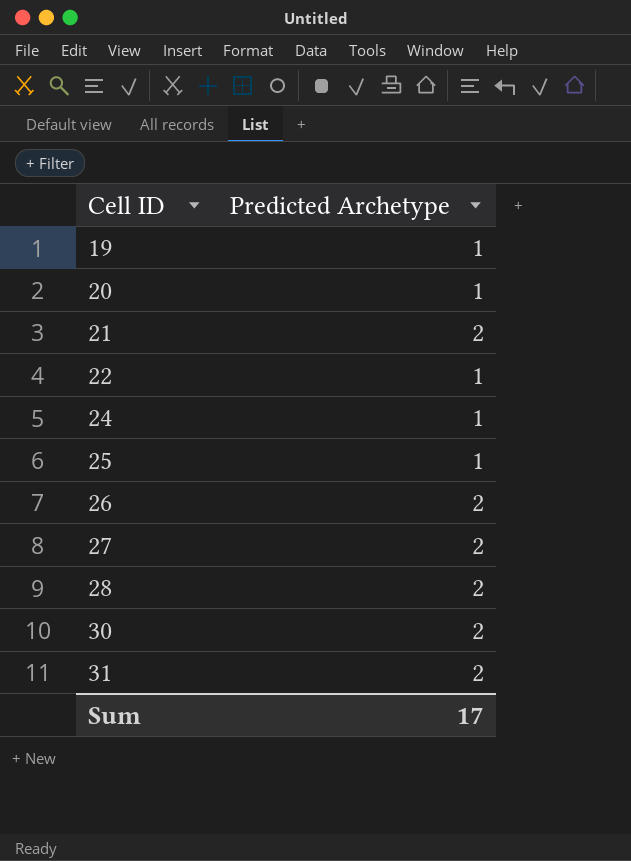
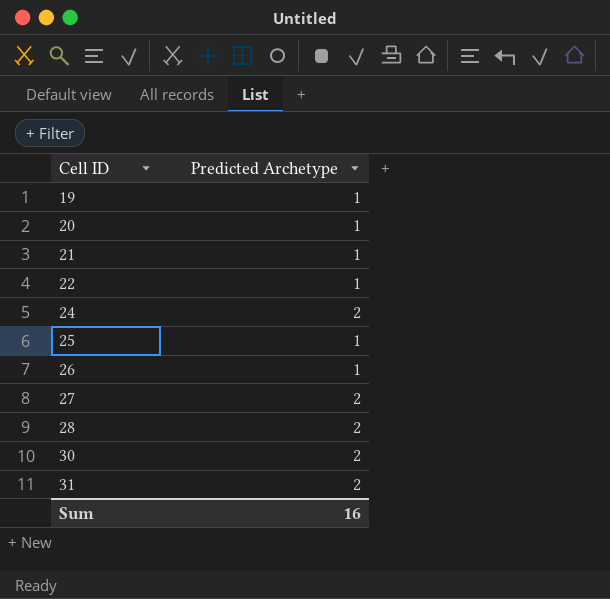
21 | Predicted Archetype: 2 -> 1
24 | Predicted Archetype: 1 -> 2
26 | Predicted Archetype: 2 -> 1
Sum | Predicted Archetype: 17 -> 16

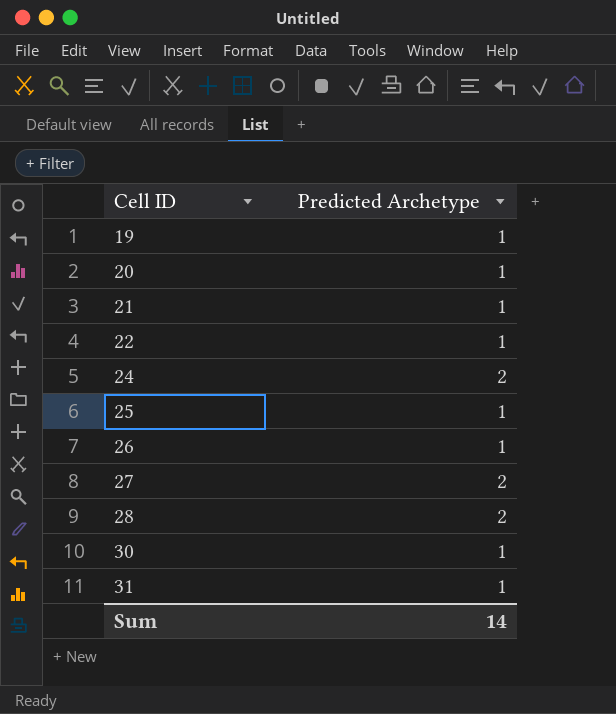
30 | Predicted Archetype: 2 -> 1
31 | Predicted Archetype: 2 -> 1
Sum | Predicted Archetype: 16 -> 14

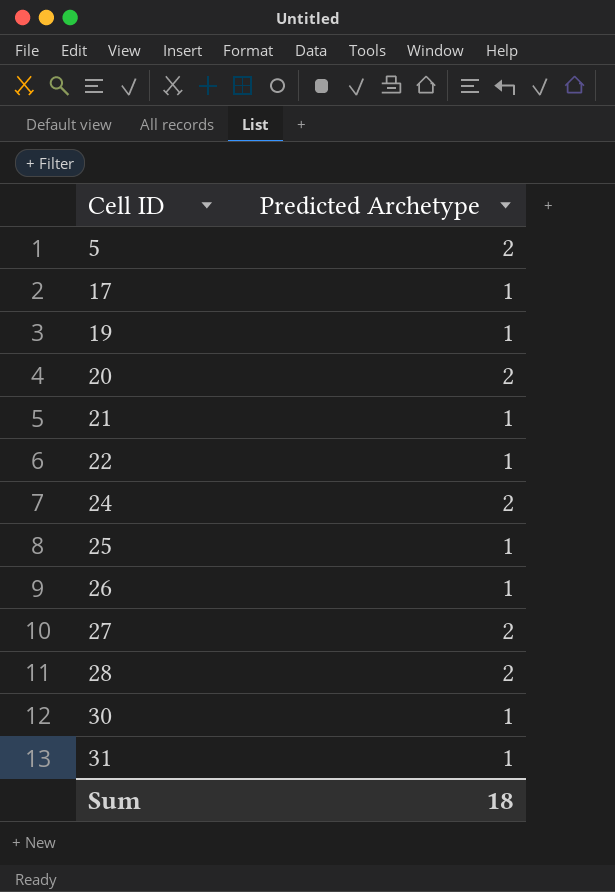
row 5: none -> 2
row 17: none -> 1
20 | Predicted Archetype: 1 -> 2
Sum | Predicted Archetype: 14 -> 18

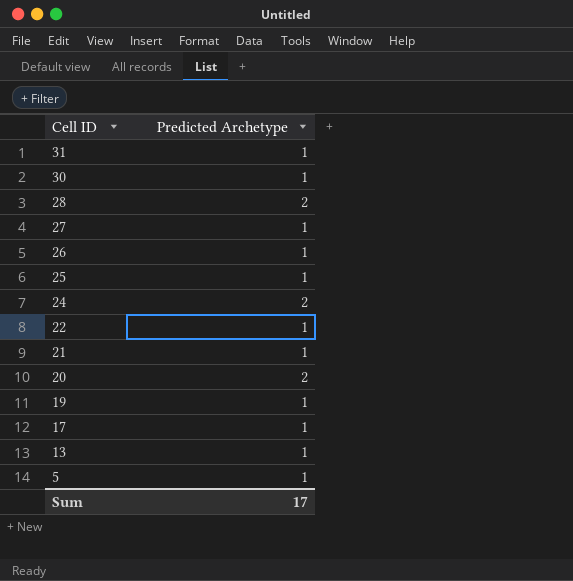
row order: Cell ID ascending -> Cell ID descending
27 | Predicted Archetype: 2 -> 1
row 13: none -> 1
5 | Predicted Archetype: 2 -> 1
Sum | Predicted Archetype: 18 -> 17

